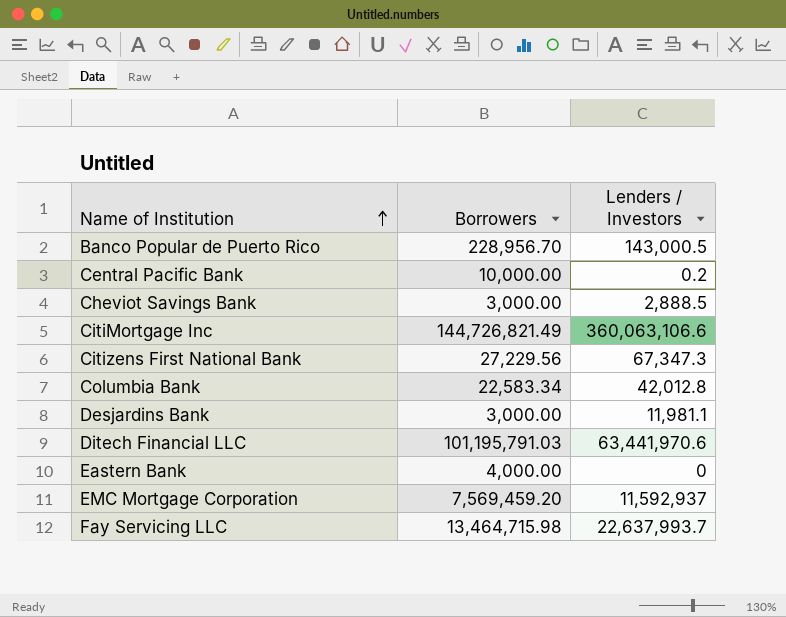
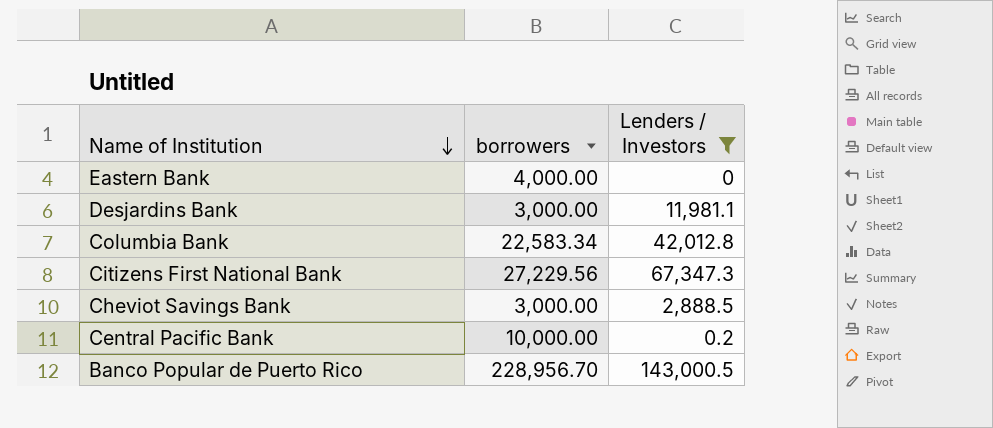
filter: none -> Lenders / Investors <= 143,000.5
row order: Name of Institution ascending -> Name of Institution descending
column name: Borrowers -> borrowers

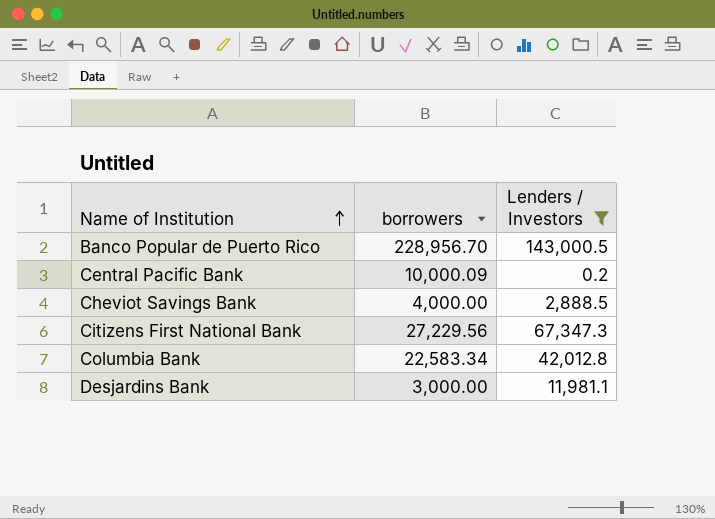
row order: Name of Institution descending -> Name of Institution ascending
row Eastern Bank: 4,000.00 | 0 -> none
Central Pacific Bank | borrowers: 10,000.00 -> 10,000.09
Cheviot Savings Bank | borrowers: 3,000.00 -> 4,000.00

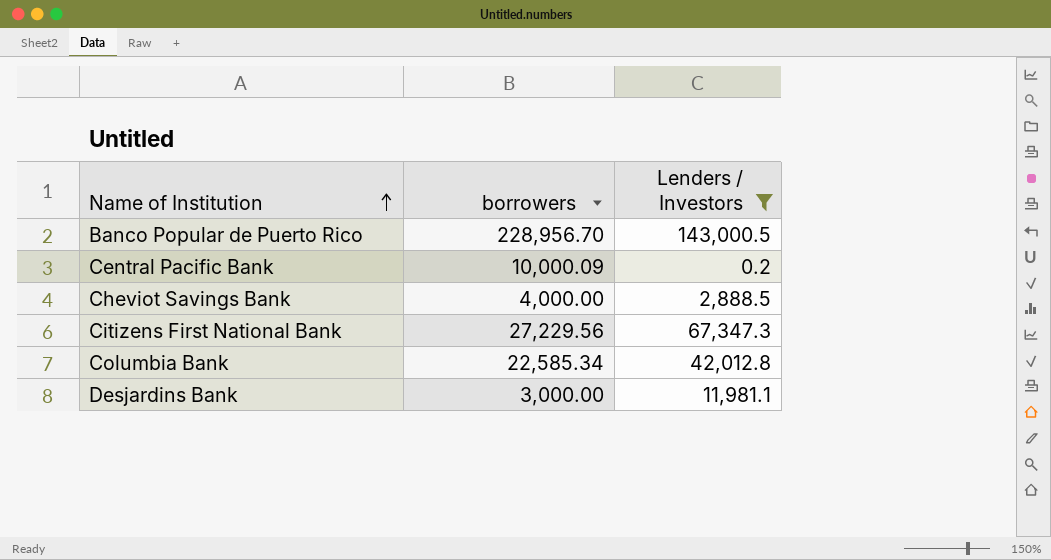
Columbia Bank | borrowers: 22,583.34 -> 22,585.34

